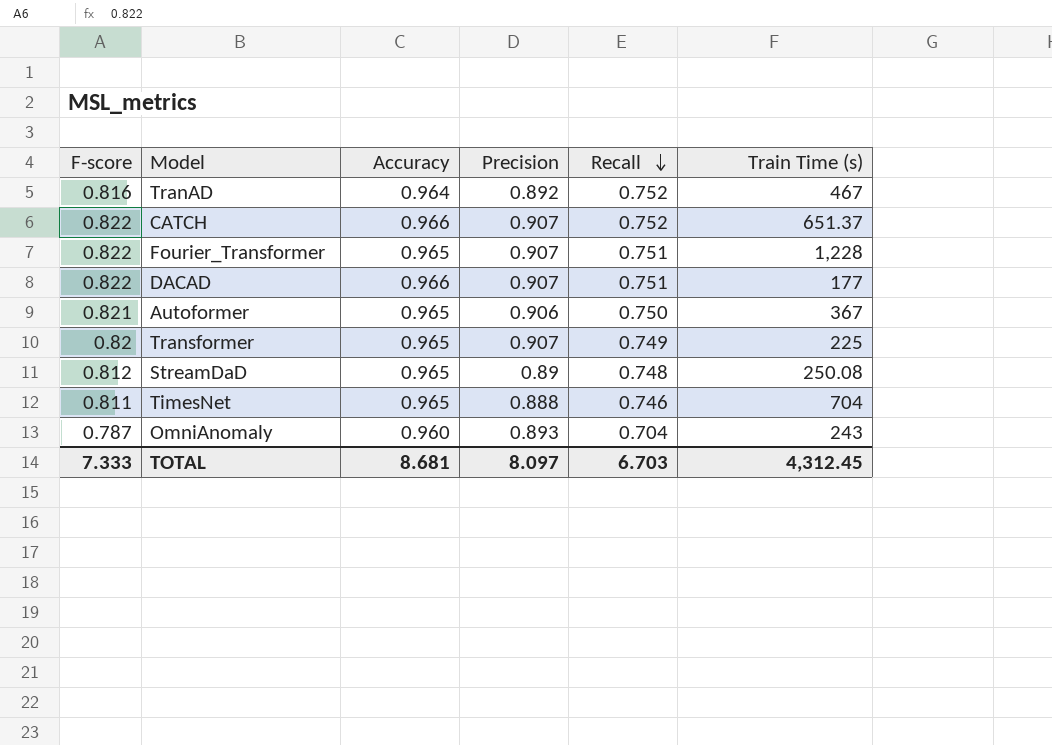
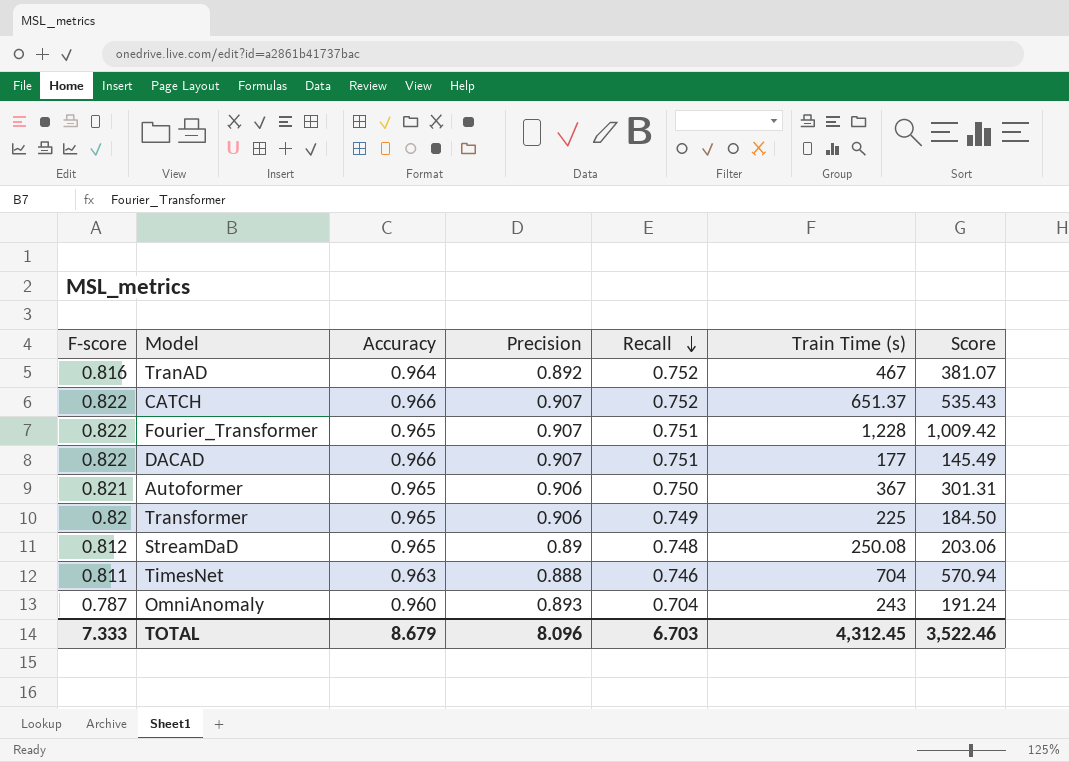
column Score | formula: none -> [F-score] * [Train Time (s)]
Transformer | Precision: 0.907 -> 0.906
TimesNet | Accuracy: 0.965 -> 0.963
TOTAL | Accuracy: 8.681 -> 8.679
TOTAL | Precision: 8.097 -> 8.096

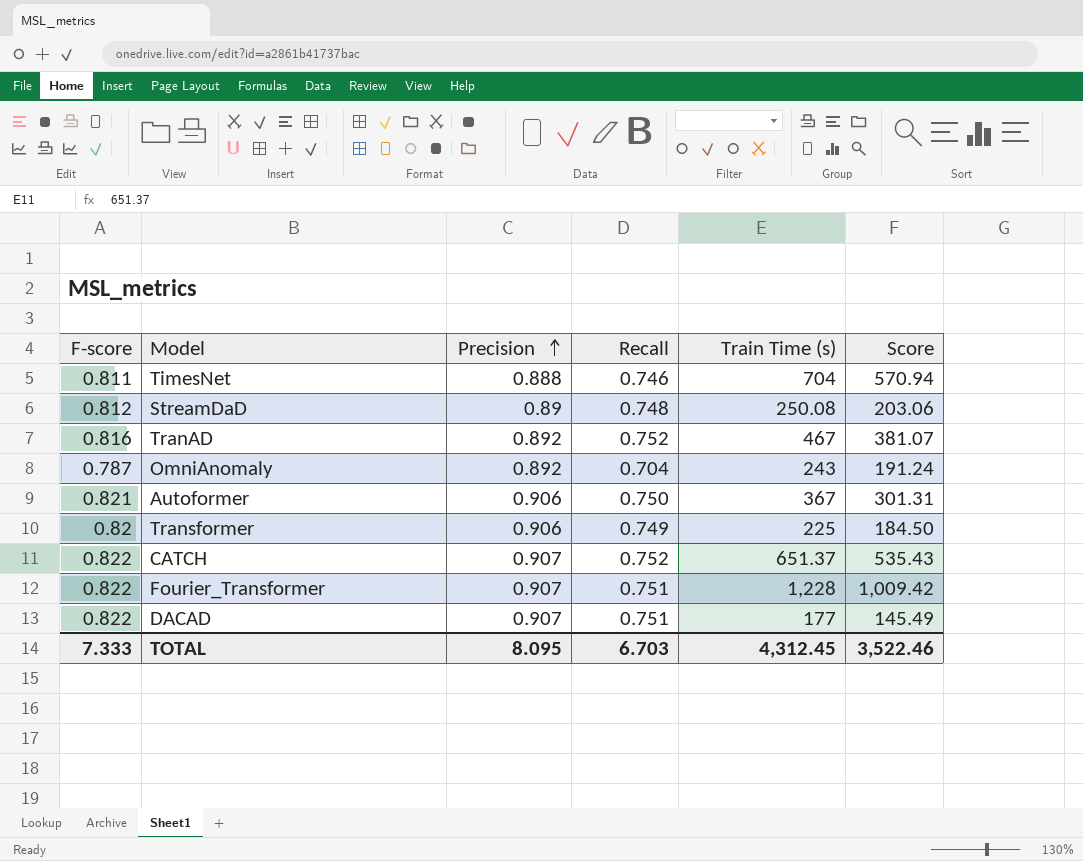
row order: Recall descending -> Precision ascending
column Accuracy | position: 3 -> none
OmniAnomaly | Precision: 0.893 -> 0.892
TOTAL | Precision: 8.096 -> 8.095

